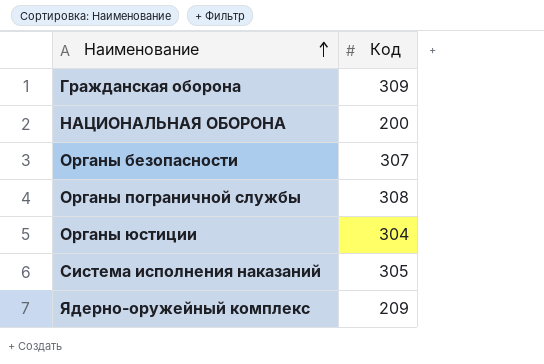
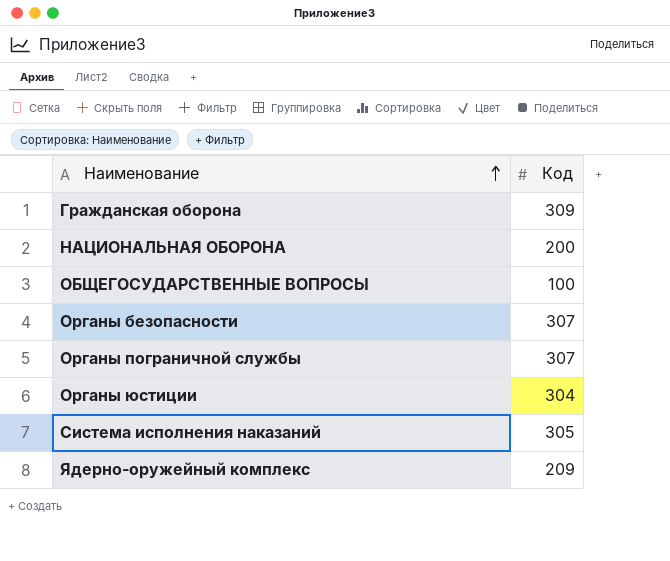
row ОБЩЕГОСУДАРСТВЕННЫЕ ВОПРОСЫ: none -> 100
Органы пограничной службы | Код: 308 -> 307

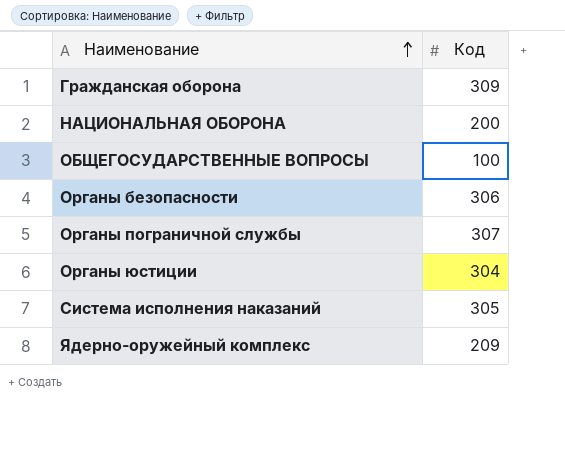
Органы безопасности | Код: 307 -> 306

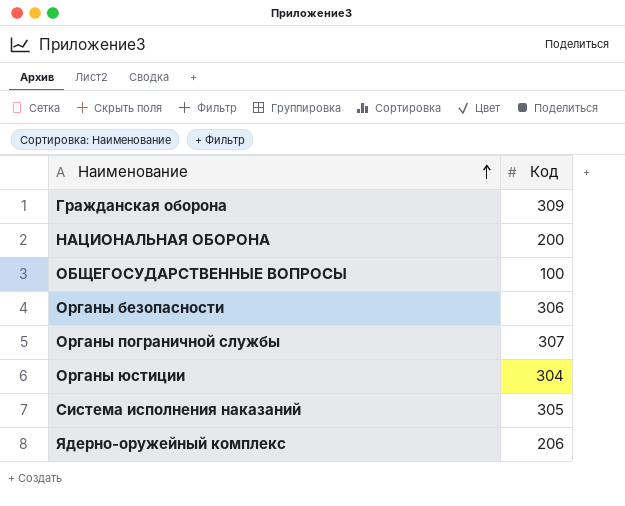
Ядерно-оружейный комплекс | Код: 209 -> 206

